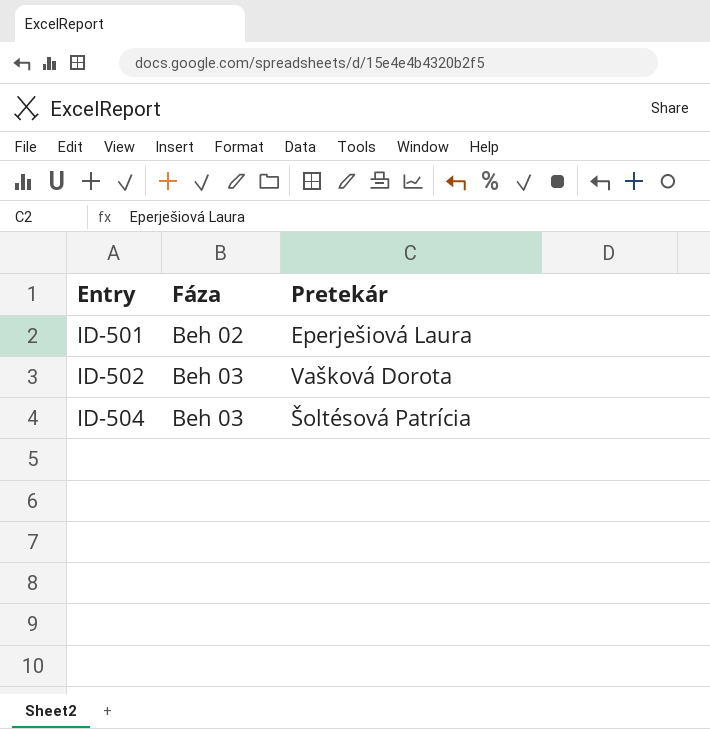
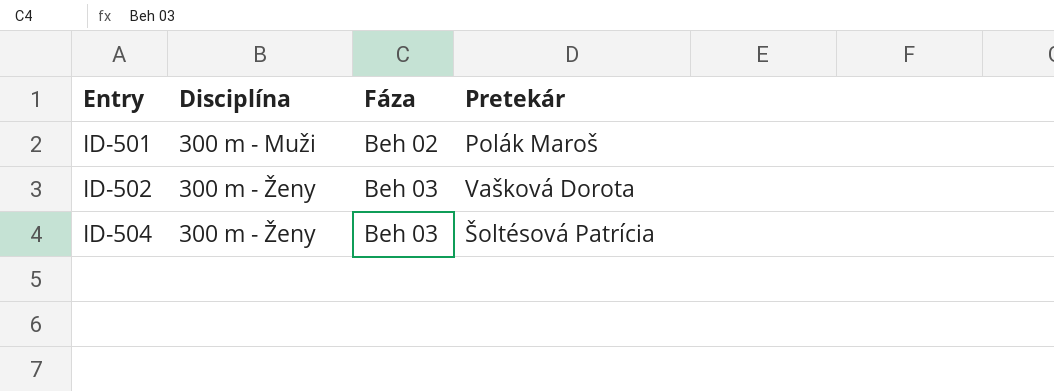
column Disciplína | position: none -> 2
ID-501 | Pretekár: Eperješiová Laura -> Polák Maroš

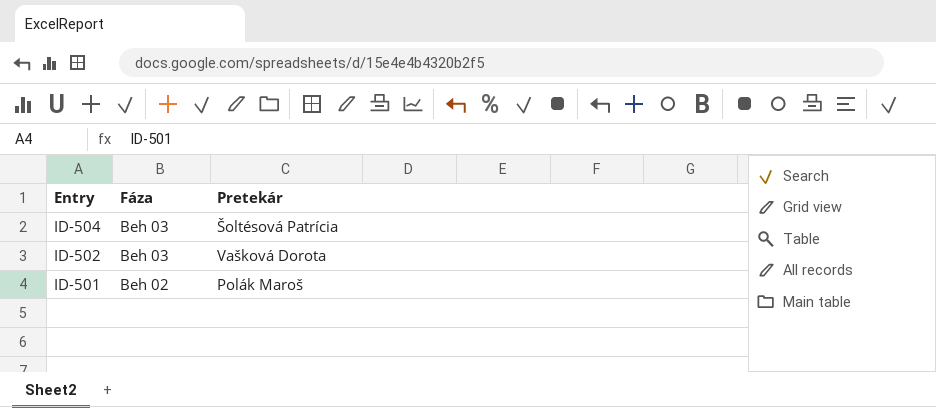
row order: Entry ascending -> Entry descending
column Disciplína | position: 2 -> none

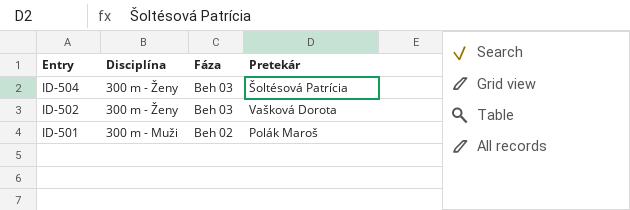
column Disciplína | position: none -> 2

